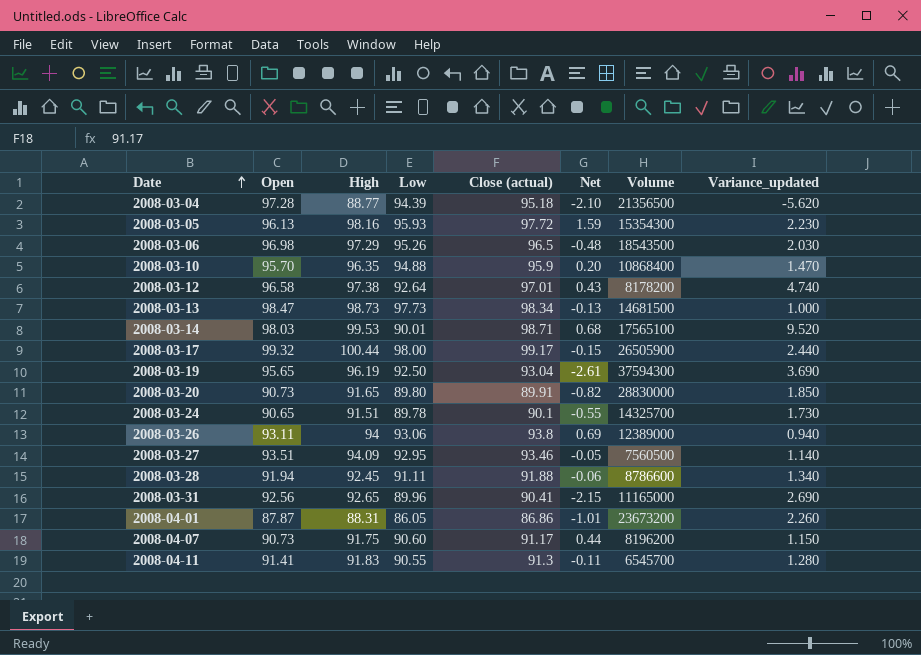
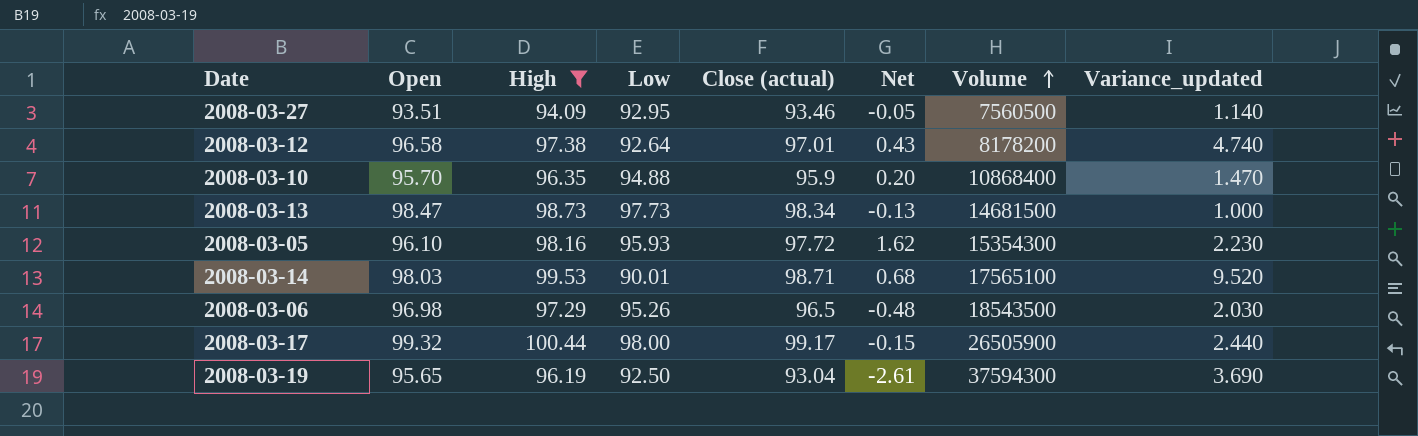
filter: none -> High >= 94.09
row order: Date ascending -> Volume ascending
2008-03-05 | Open: 96.13 -> 96.10
2008-03-05 | Net: 1.59 -> 1.62

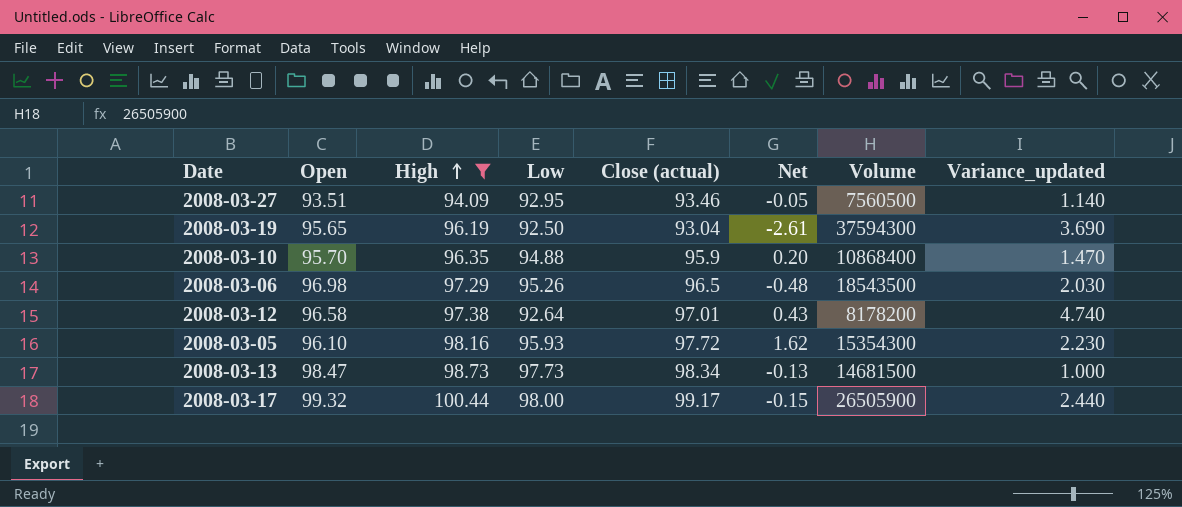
row order: Volume ascending -> High ascending
row 2008-03-14: 98.03 | 99.53 | 90.01 | 98.71 | 0.68 | 17565100 | 9.520 -> none

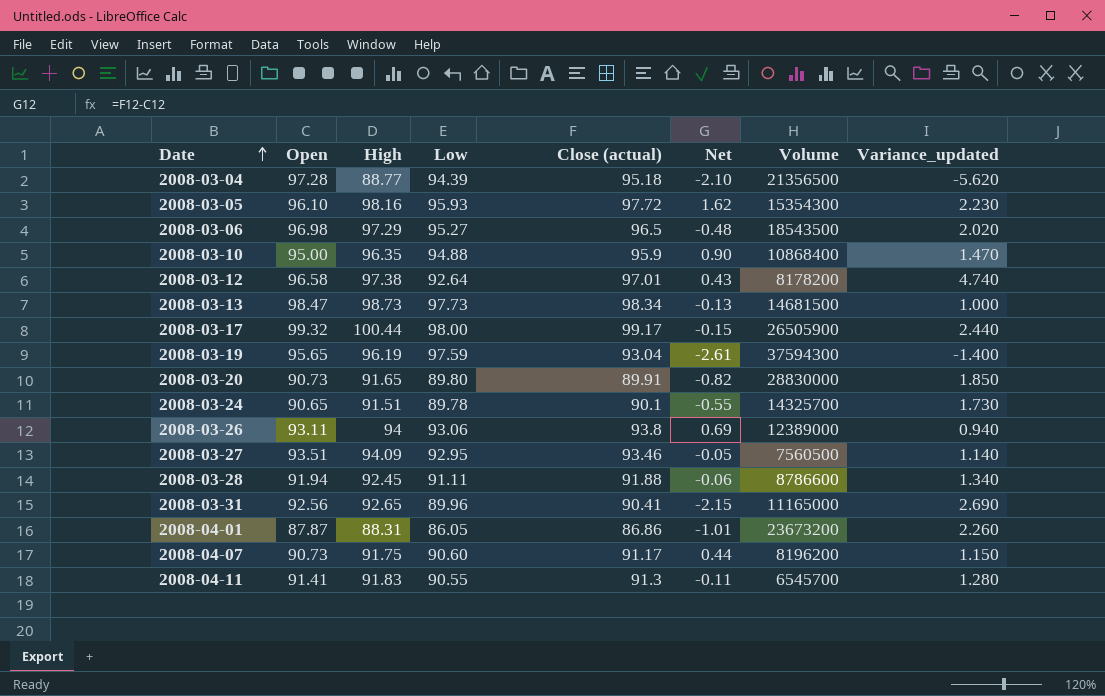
filter: High >= 94.09 -> none
row order: High ascending -> Date ascending
2008-03-06 | Low: 95.26 -> 95.27
2008-03-06 | Variance_updated: 2.030 -> 2.020
2008-03-10 | Open: 95.70 -> 95.00
2008-03-10 | Net: 0.20 -> 0.90
2008-03-19 | Low: 92.50 -> 97.59
2008-03-19 | Variance_updated: 3.690 -> -1.400

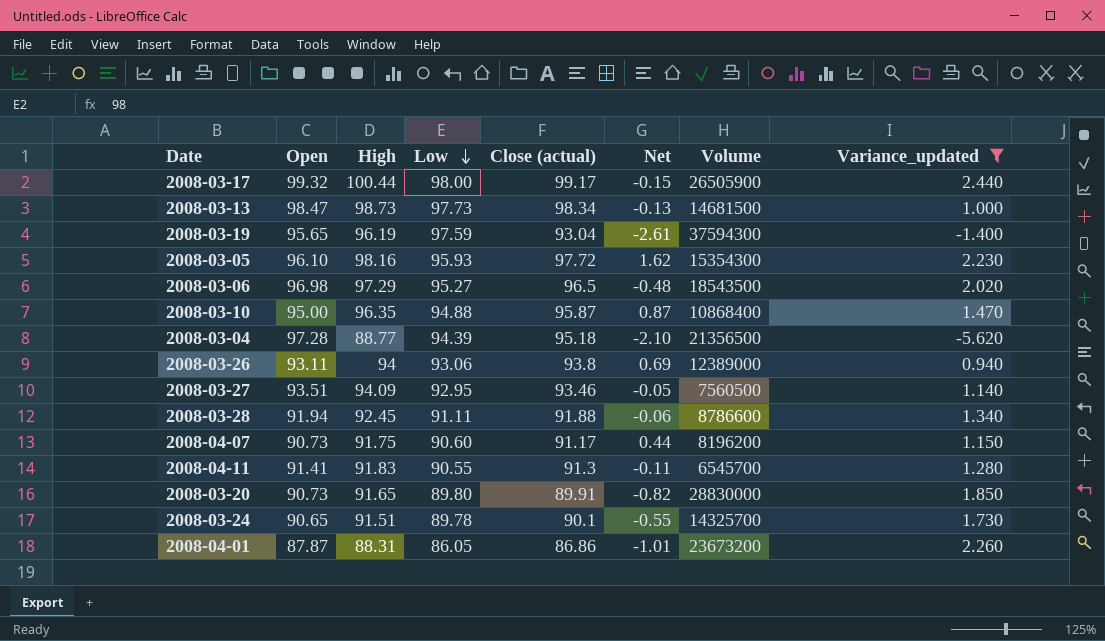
filter: none -> Variance_updated <= 2.440
row order: Date ascending -> Low descending
2008-03-10 | Close (actual): 95.9 -> 95.87
2008-03-10 | Net: 0.90 -> 0.87

